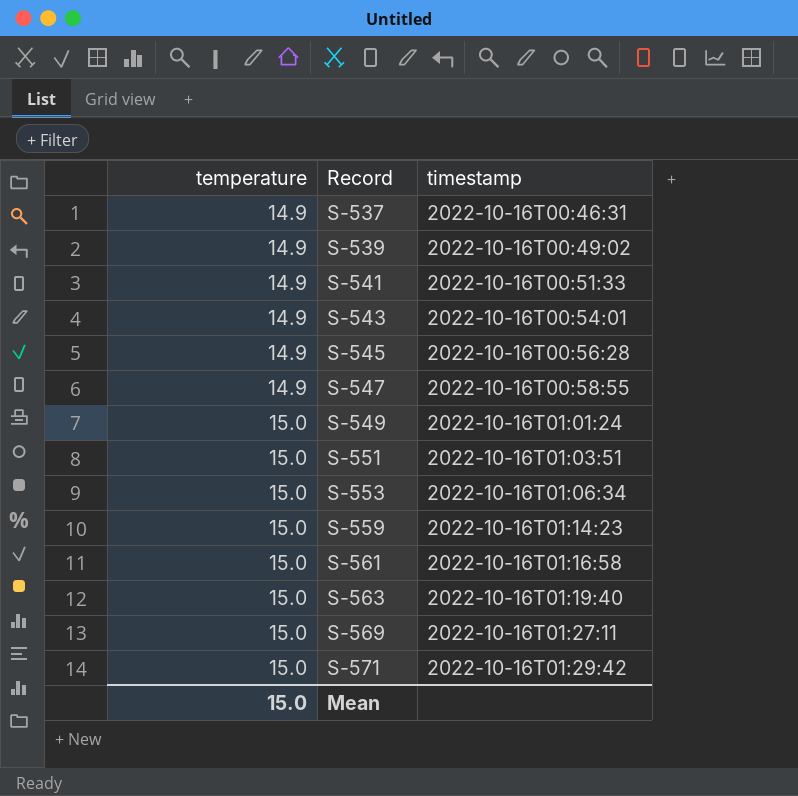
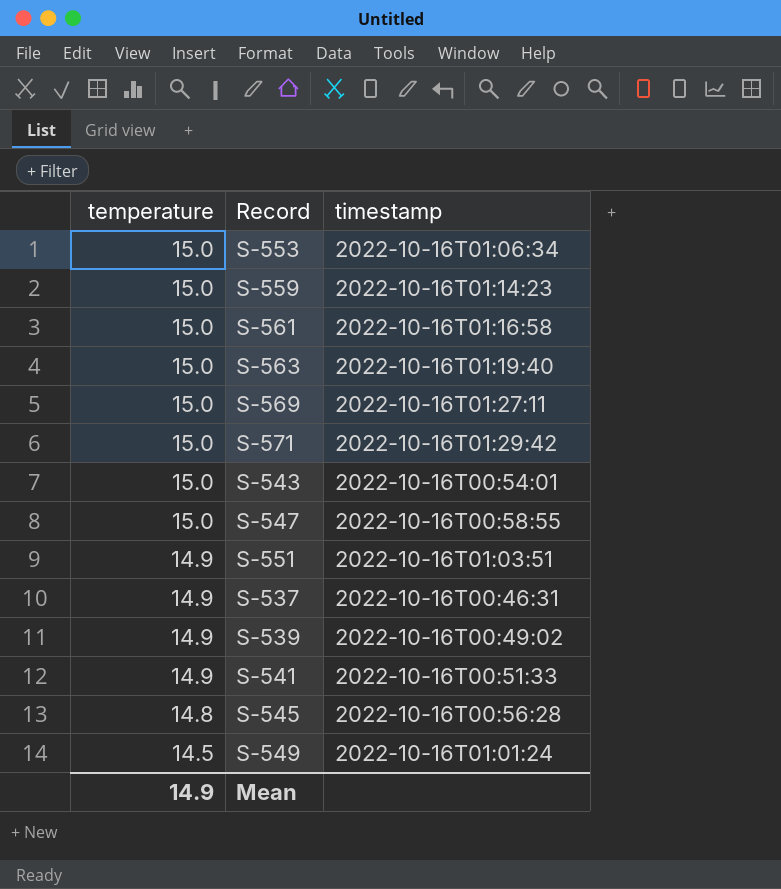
row order: temperature ascending -> temperature descending
S-543 | temperature: 14.9 -> 15.0
S-547 | temperature: 14.9 -> 15.0
S-551 | temperature: 15.0 -> 14.9
S-545 | temperature: 14.9 -> 14.8
S-549 | temperature: 15.0 -> 14.5
Mean | temperature: 15.0 -> 14.9

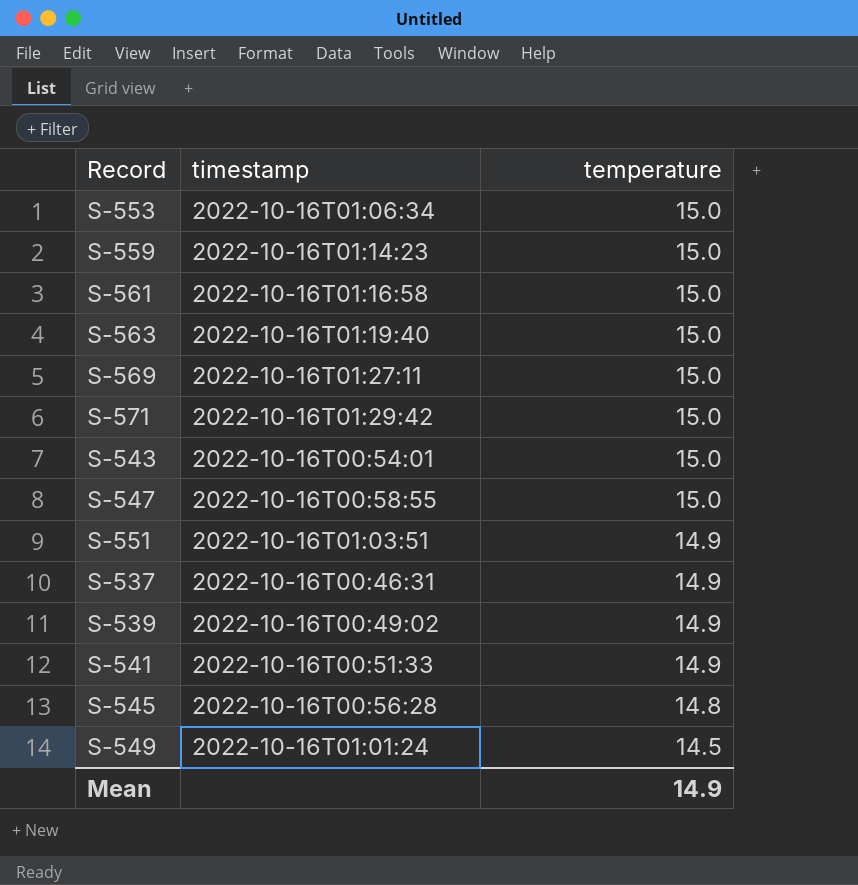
column temperature | position: 1 -> 3

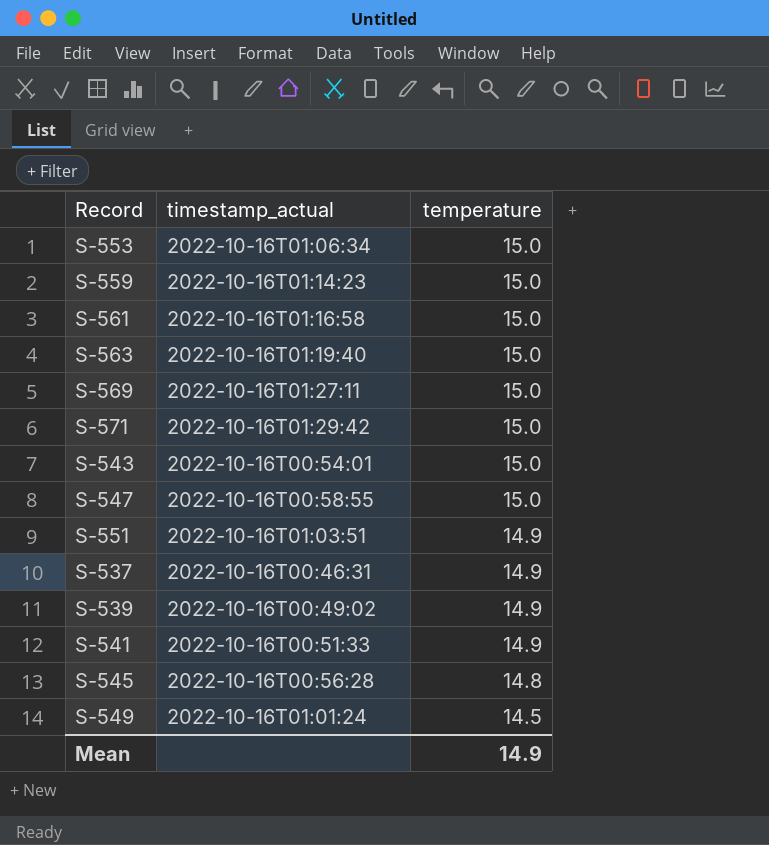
column name: timestamp -> timestamp_actual

